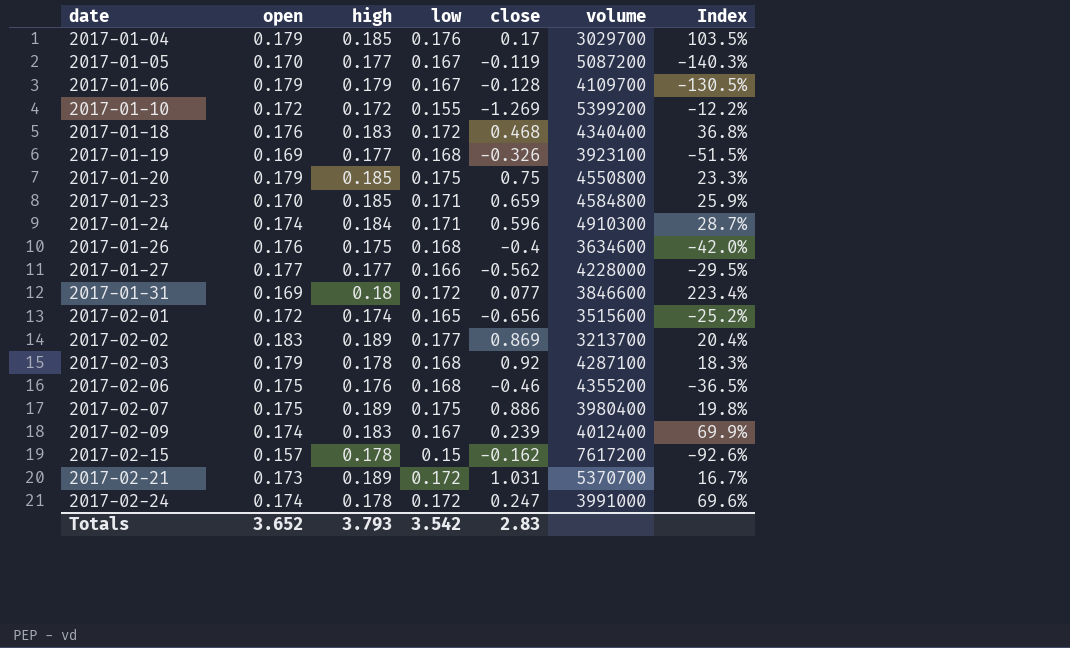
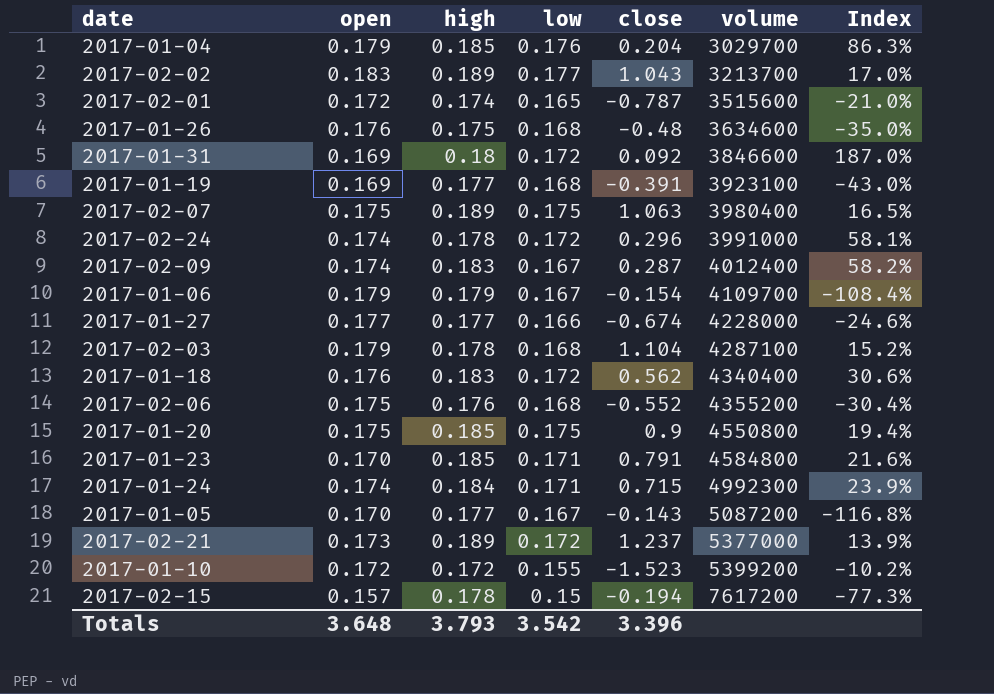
row order: date ascending -> volume ascending
2017-01-04 | close: 0.17 -> 0.204
2017-01-04 | Index: 103.5% -> 86.3%
2017-02-02 | close: 0.869 -> 1.043
2017-02-02 | Index: 20.4% -> 17.0%
2017-02-01 | close: -0.656 -> -0.787
2017-02-01 | Index: -25.2% -> -21.0%
2017-01-26 | close: -0.4 -> -0.48
2017-01-26 | Index: -42.0% -> -35.0%
2017-01-31 | close: 0.077 -> 0.092
2017-01-31 | Index: 223.4% -> 187.0%
2017-01-19 | close: -0.326 -> -0.391
2017-01-19 | Index: -51.5% -> -43.0%
2017-02-07 | close: 0.886 -> 1.063
2017-02-07 | Index: 19.8% -> 16.5%
2017-02-24 | close: 0.247 -> 0.296
2017-02-24 | Index: 69.6% -> 58.1%
2017-02-09 | close: 0.239 -> 0.287
2017-02-09 | Index: 69.9% -> 58.2%
2017-01-06 | close: -0.128 -> -0.154
2017-01-06 | Index: -130.5% -> -108.4%
2017-01-27 | close: -0.562 -> -0.674
2017-01-27 | Index: -29.5% -> -24.6%
2017-02-03 | close: 0.92 -> 1.104
2017-02-03 | Index: 18.3% -> 15.2%
2017-01-18 | close: 0.468 -> 0.562
2017-01-18 | Index: 36.8% -> 30.6%
2017-02-06 | close: -0.46 -> -0.552
2017-02-06 | Index: -36.5% -> -30.4%
2017-01-20 | open: 0.179 -> 0.175
2017-01-20 | close: 0.75 -> 0.9
2017-01-20 | Index: 23.3% -> 19.4%
2017-01-23 | close: 0.659 -> 0.791
2017-01-23 | Index: 25.9% -> 21.6%
2017-01-24 | close: 0.596 -> 0.715
2017-01-24 | volume: 4910300 -> 4992300
2017-01-24 | Index: 28.7% -> 23.9%
2017-01-05 | close: -0.119 -> -0.143
2017-01-05 | Index: -140.3% -> -116.8%
2017-02-21 | close: 1.031 -> 1.237
2017-02-21 | volume: 5370700 -> 5377000
2017-02-21 | Index: 16.7% -> 13.9%
2017-01-10 | close: -1.269 -> -1.523
2017-01-10 | Index: -12.2% -> -10.2%
2017-02-15 | close: -0.162 -> -0.194
2017-02-15 | Index: -92.6% -> -77.3%
Totals | open: 3.652 -> 3.648
Totals | close: 2.83 -> 3.396

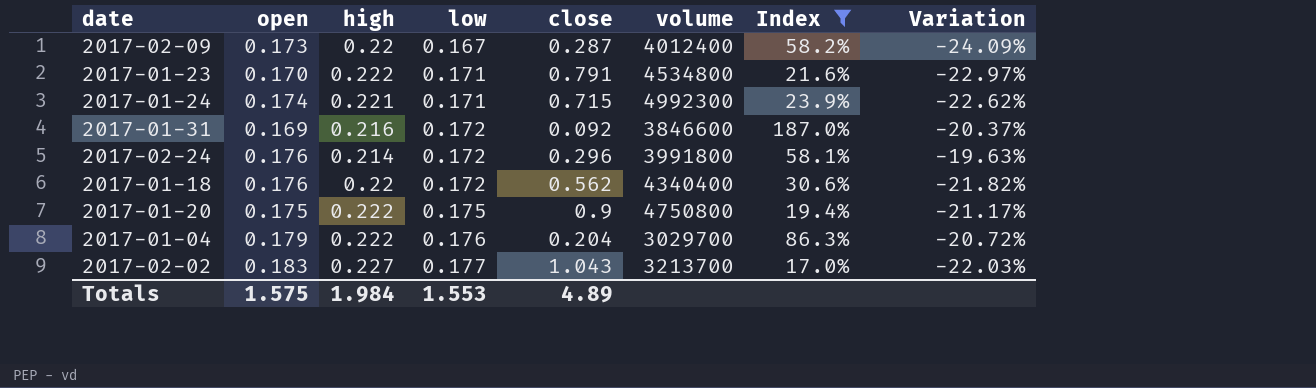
filter: none -> Index >= 17.0%
row order: volume ascending -> low ascending
column Variation | formula: none -> ([low] - [high]) / [high]
2017-02-09 | open: 0.174 -> 0.173
2017-02-09 | high: 0.183 -> 0.22
2017-01-23 | high: 0.185 -> 0.222
2017-01-23 | volume: 4584800 -> 4534800
2017-01-24 | high: 0.184 -> 0.221
2017-01-31 | high: 0.18 -> 0.216
2017-02-24 | open: 0.174 -> 0.176
2017-02-24 | high: 0.178 -> 0.214
2017-02-24 | volume: 3991000 -> 3991800
2017-01-18 | high: 0.183 -> 0.22
2017-01-20 | high: 0.185 -> 0.222
2017-01-20 | volume: 4550800 -> 4750800
2017-01-04 | high: 0.185 -> 0.222
2017-02-02 | high: 0.189 -> 0.227
Totals | open: 3.648 -> 1.575
Totals | high: 3.793 -> 1.984
Totals | low: 3.542 -> 1.553
Totals | close: 3.396 -> 4.89

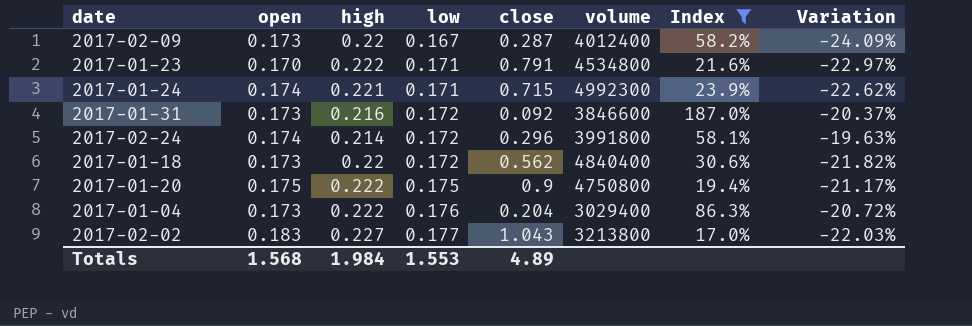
2017-01-31 | open: 0.169 -> 0.173
2017-02-24 | open: 0.176 -> 0.174
2017-01-18 | open: 0.176 -> 0.173
2017-01-18 | volume: 4340400 -> 4840400
2017-01-04 | open: 0.179 -> 0.173
2017-01-04 | volume: 3029700 -> 3029400
2017-02-02 | volume: 3213700 -> 3213800
Totals | open: 1.575 -> 1.568

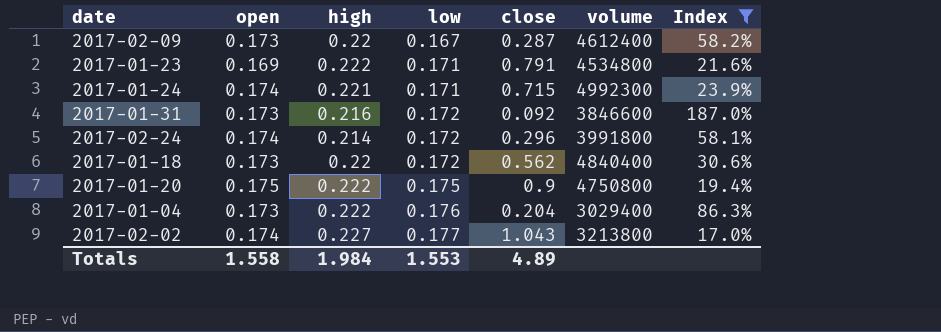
column Variation | formula: ([low] - [high]) / [high] -> none
2017-02-09 | volume: 4012400 -> 4612400
2017-01-23 | open: 0.170 -> 0.169
2017-02-02 | open: 0.183 -> 0.174
Totals | open: 1.568 -> 1.558

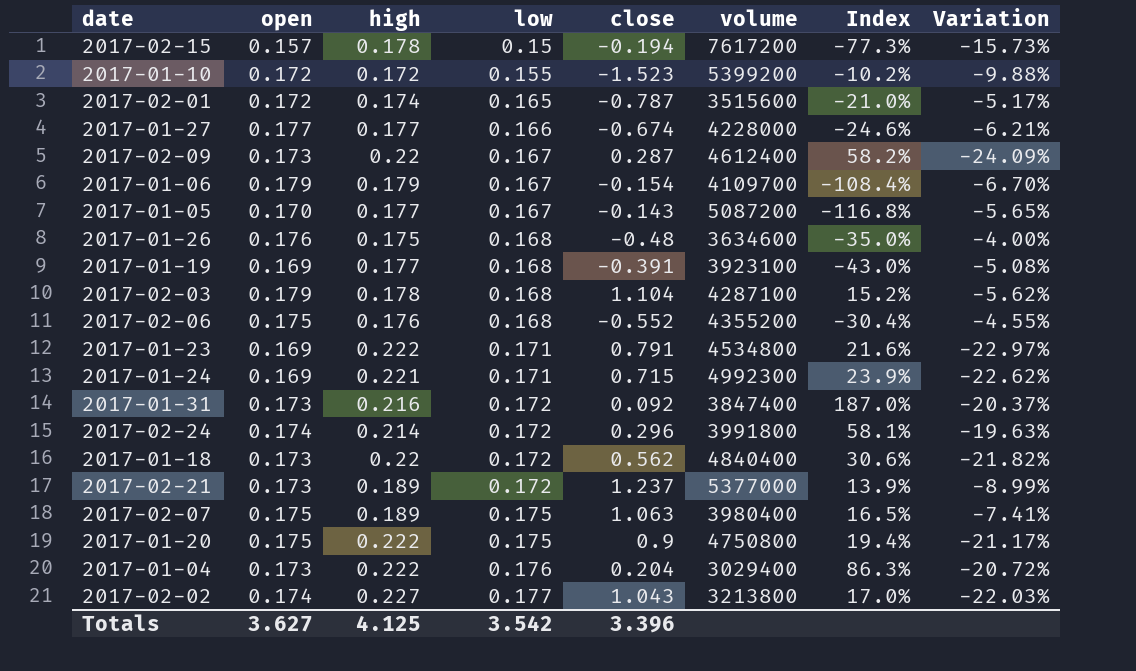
filter: Index >= 17.0% -> none
column Variation | formula: none -> ([low] - [high]) / [high]
2017-01-24 | open: 0.174 -> 0.169
2017-01-31 | volume: 3846600 -> 3847400
Totals | open: 1.558 -> 3.627
Totals | high: 1.984 -> 4.125
Totals | low: 1.553 -> 3.542
Totals | close: 4.89 -> 3.396

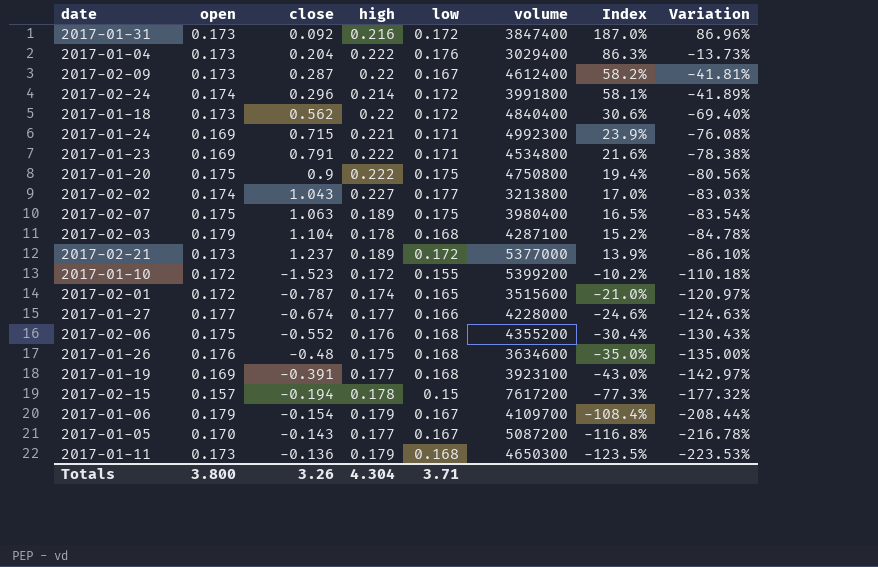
row order: low ascending -> Index descending
column close | position: 5 -> 3
column Variation | formula: ([low] - [high]) / [high] -> ([low] - [close]) / [close]
row 2017-01-11: none -> 0.173 | -0.136 | 0.179 | 0.168 | 4650300 | -123.5% | -223.53%
Totals | open: 3.627 -> 3.800
Totals | close: 3.396 -> 3.26
Totals | high: 4.125 -> 4.304
Totals | low: 3.542 -> 3.71

